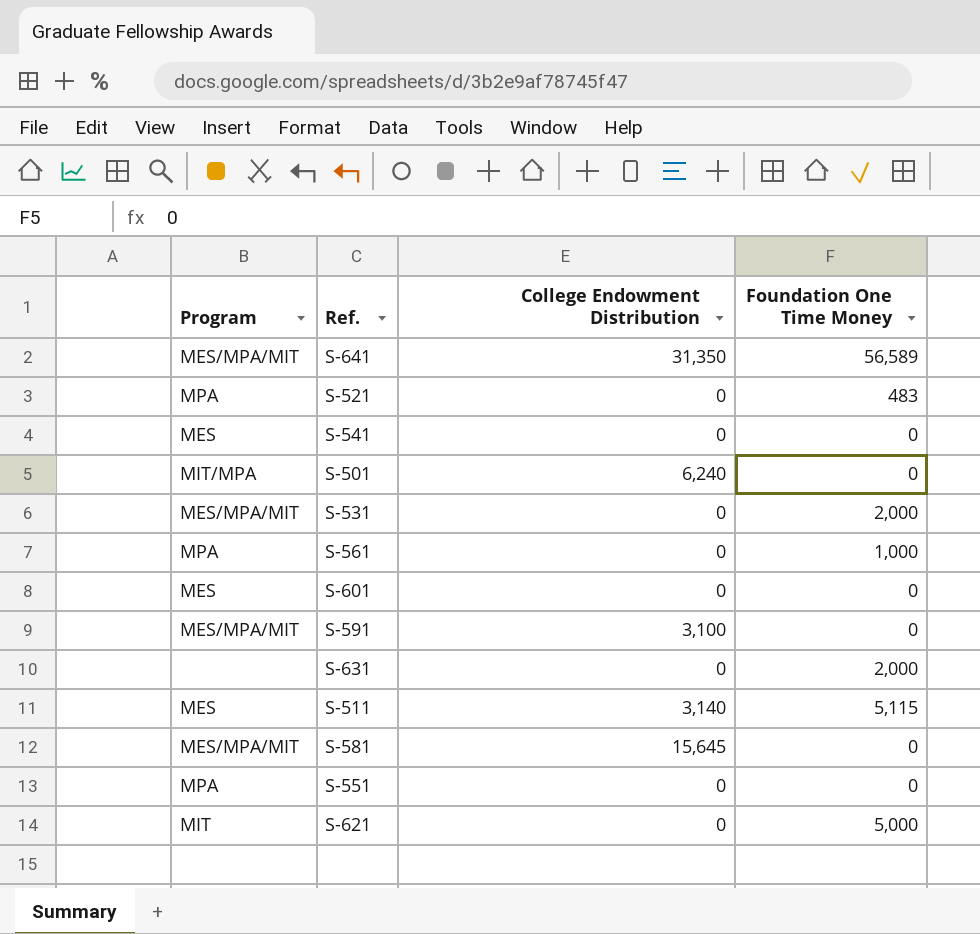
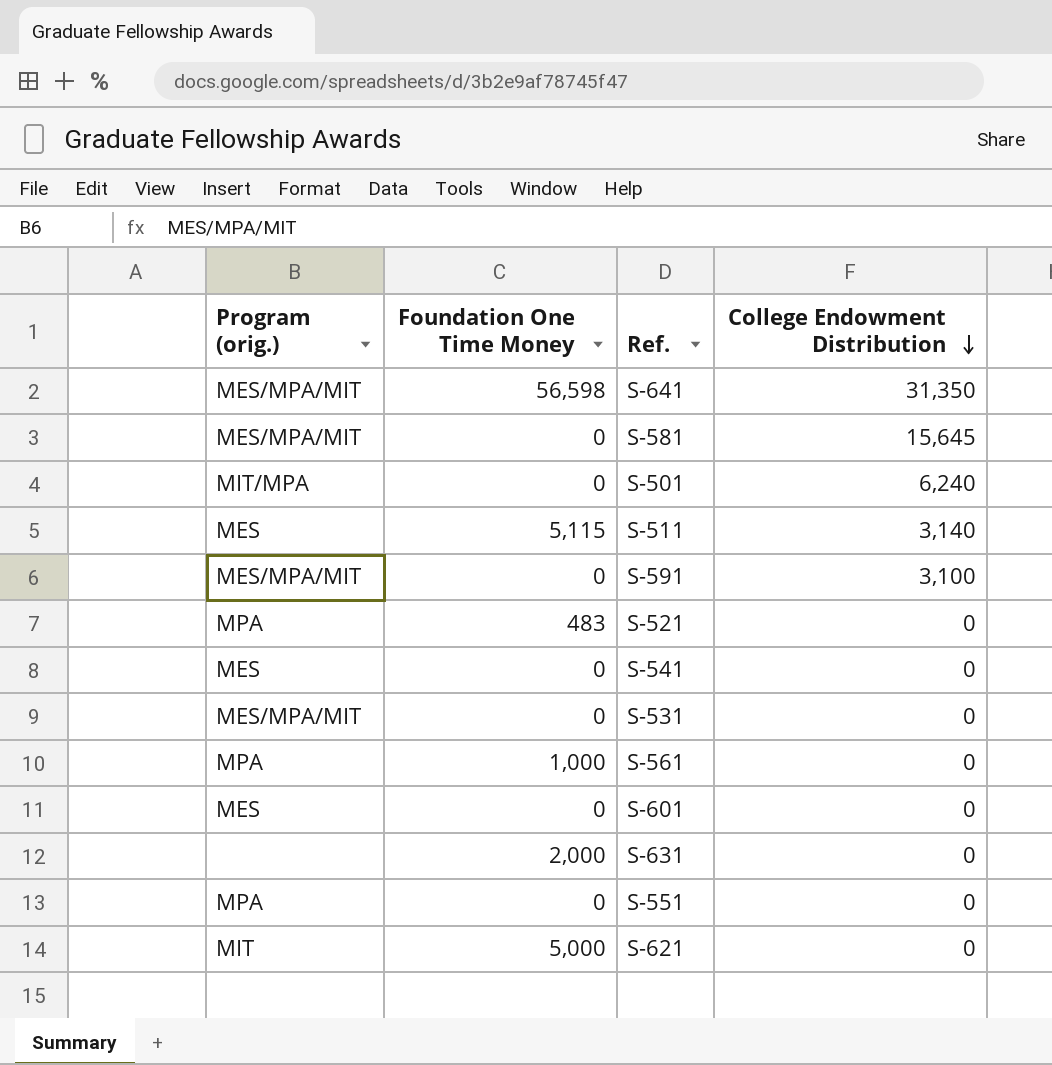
row order: none -> College Endowment Distribution descending
column name: Program -> Program (orig.)
column Foundation One Time Money | position: 4 -> 2
S-641 | Foundation One Time Money: 56,589 -> 56,598
S-531 | Foundation One Time Money: 2,000 -> 0

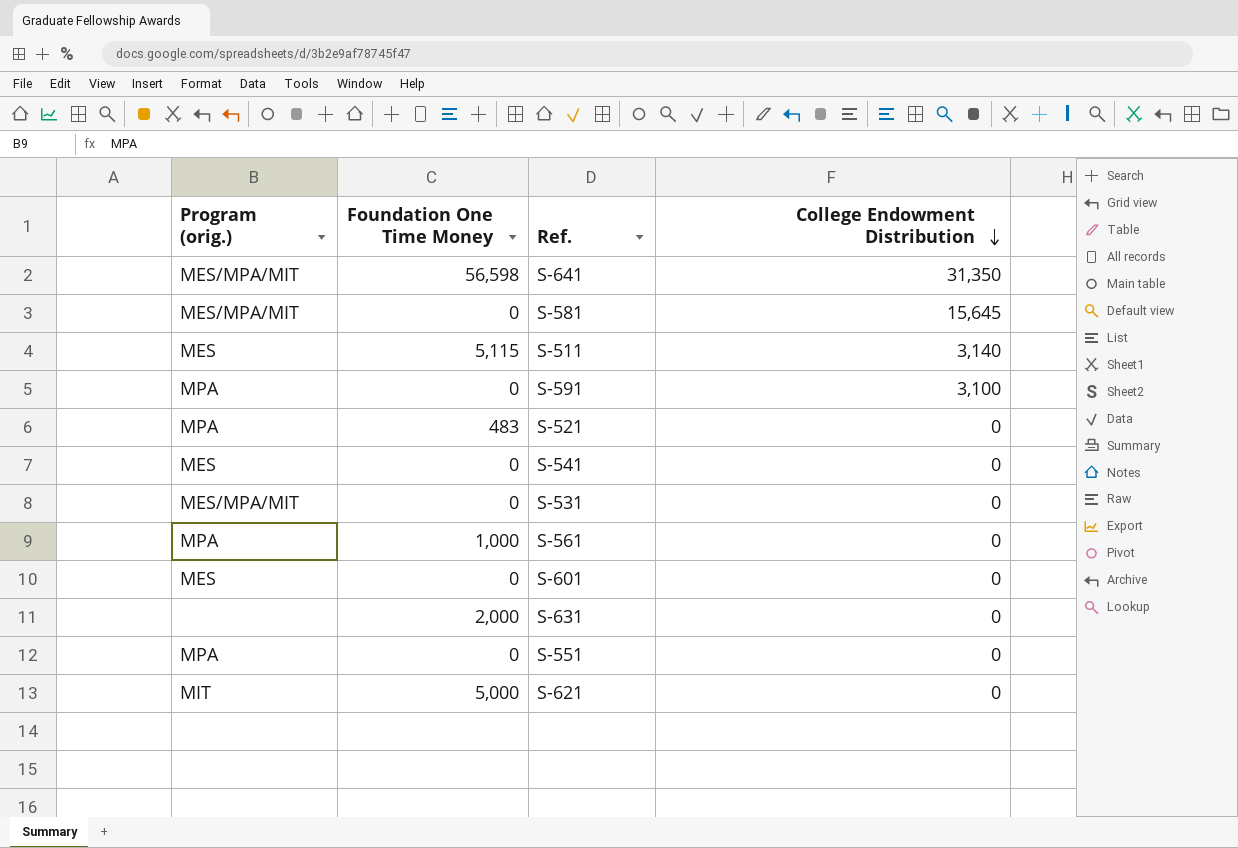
row S-501: MIT/MPA | 0 | 6,240 -> none
S-591 | Program (orig.): MES/MPA/MIT -> MPA

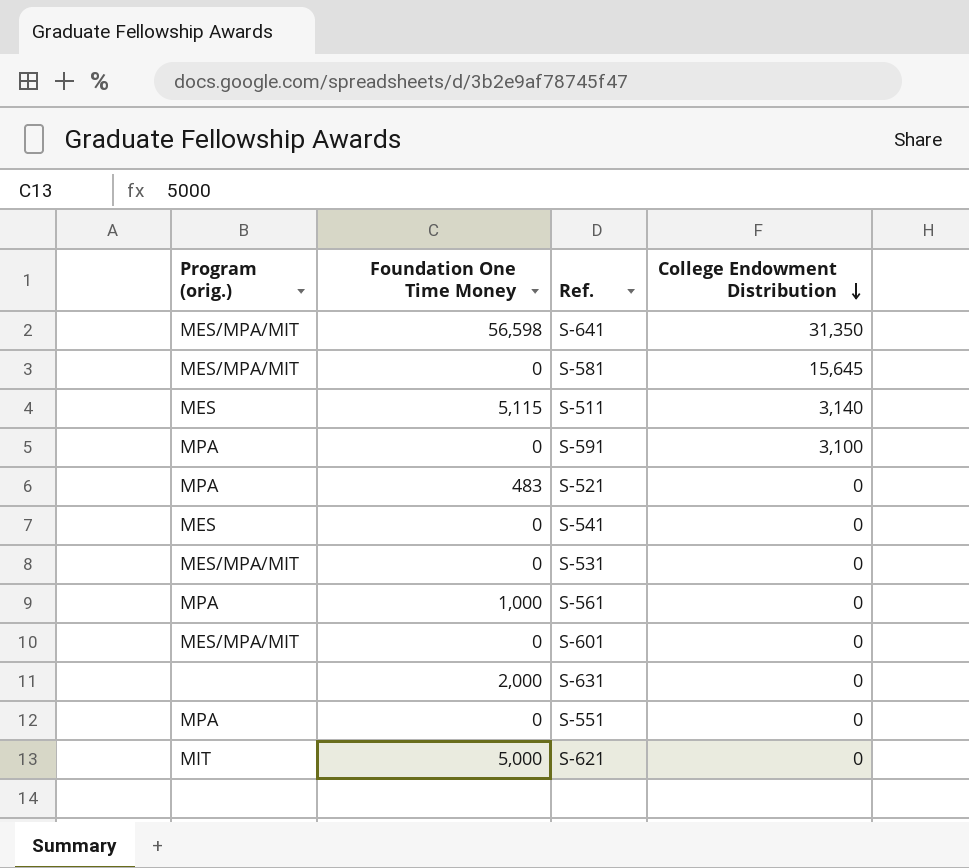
S-601 | Program (orig.): MES -> MES/MPA/MIT

